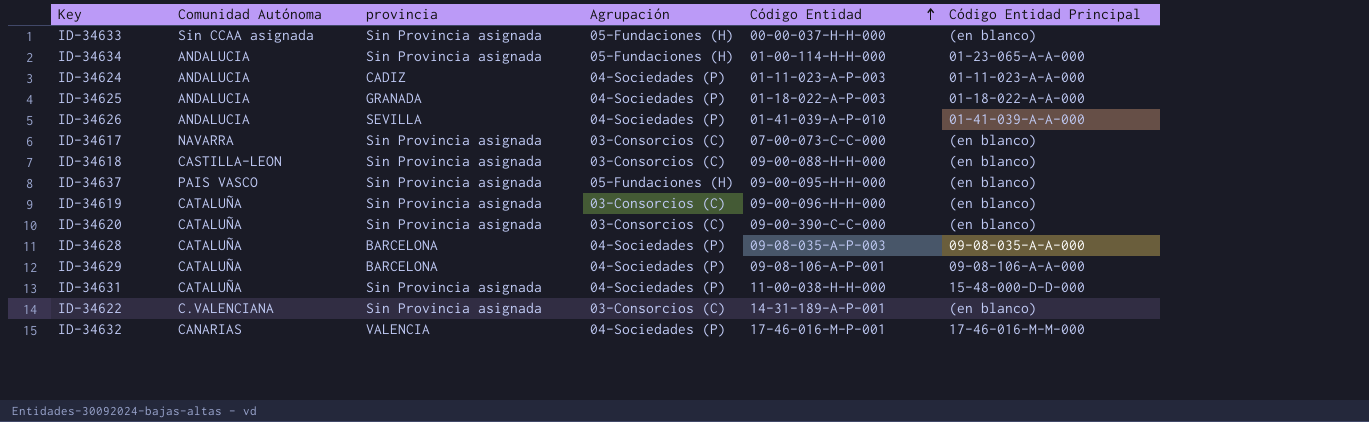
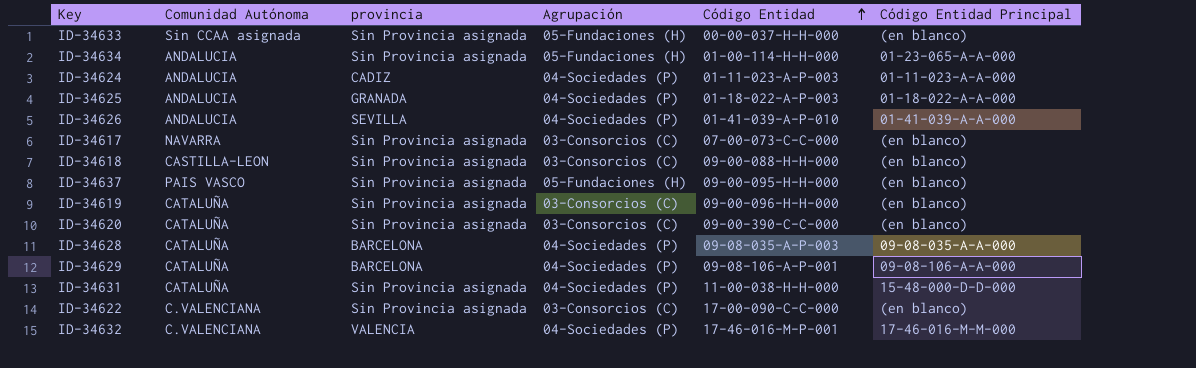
ID-34622 | Código Entidad: 14-31-189-A-P-001 -> 17-00-090-C-C-000
ID-34632 | Comunidad Autónoma: CANARIAS -> C.VALENCIANA

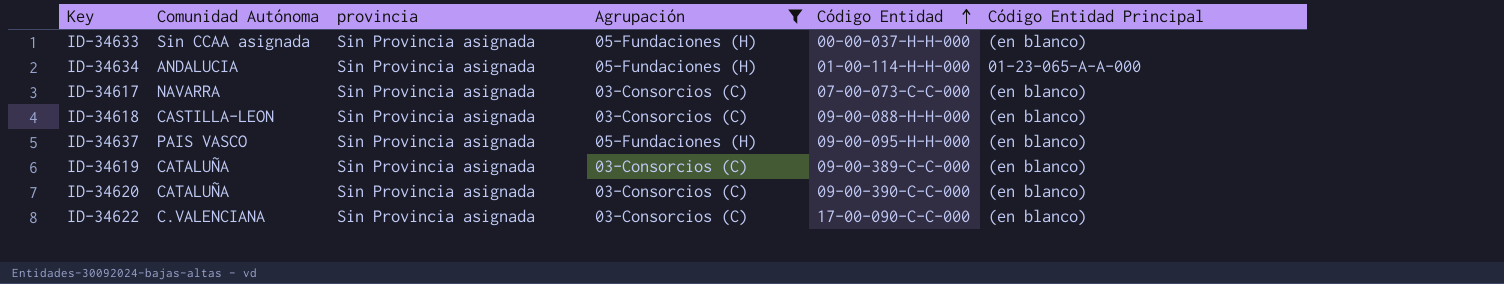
filter: none -> Agrupación != 04-Sociedades (P)
ID-34619 | Código Entidad: 09-00-096-H-H-000 -> 09-00-389-C-C-000

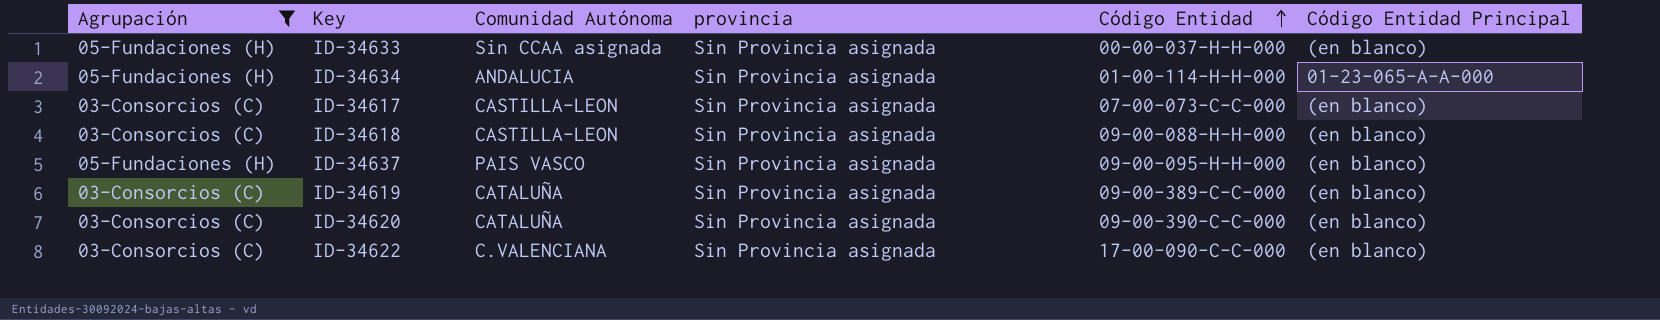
column Agrupación | position: 4 -> 1
ID-34617 | Comunidad Autónoma: NAVARRA -> CASTILLA-LEON

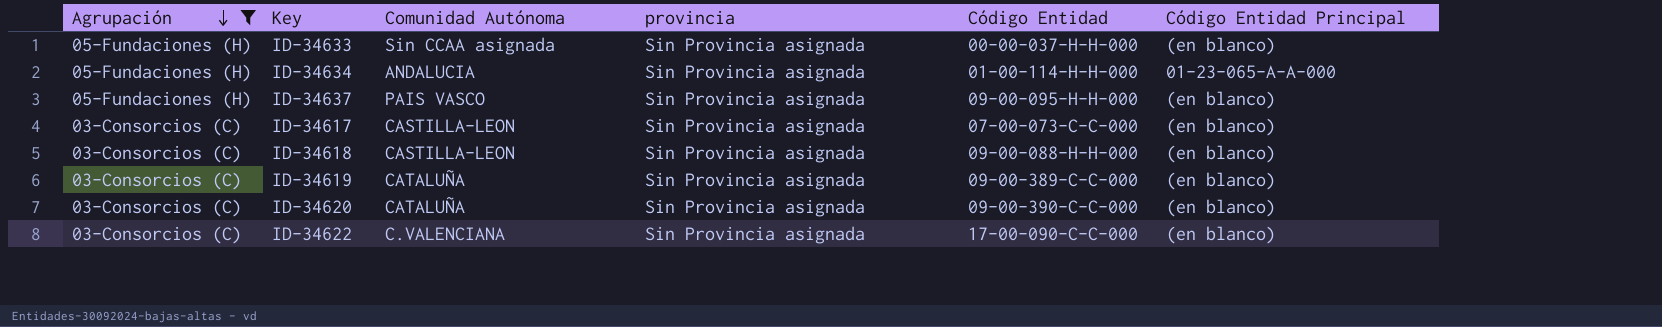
row order: Código Entidad ascending -> Agrupación descending

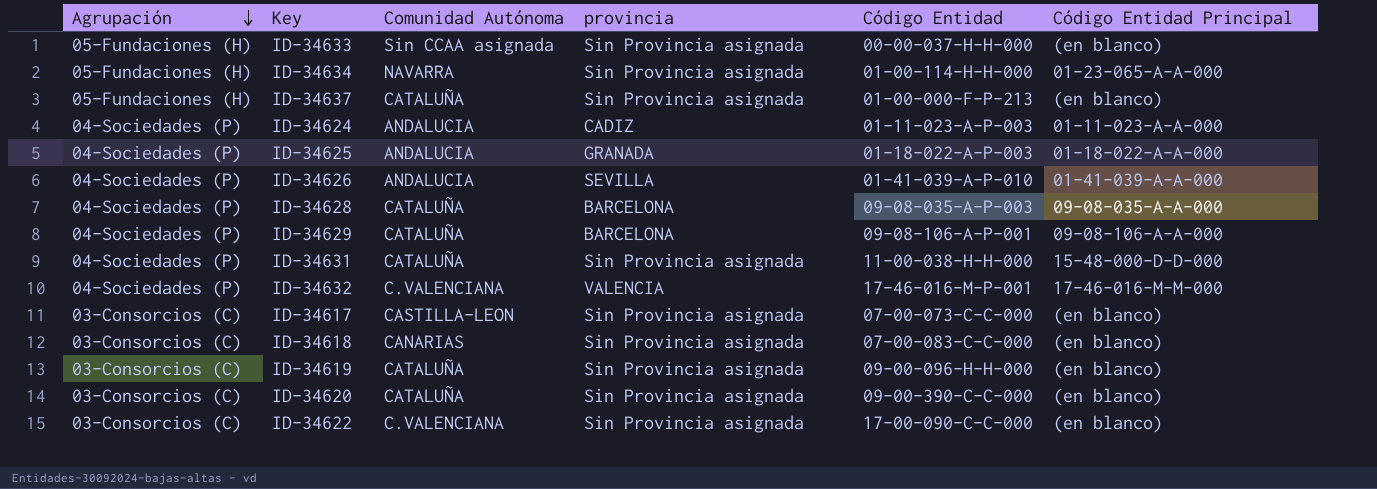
filter: Agrupación != 04-Sociedades (P) -> none
ID-34634 | Comunidad Autónoma: ANDALUCIA -> NAVARRA
ID-34637 | Comunidad Autónoma: PAIS VASCO -> CATALUÑA
ID-34637 | Código Entidad: 09-00-095-H-H-000 -> 01-00-000-F-P-213
ID-34618 | Comunidad Autónoma: CASTILLA-LEON -> CANARIAS
ID-34618 | Código Entidad: 09-00-088-H-H-000 -> 07-00-083-C-C-000
ID-34619 | Código Entidad: 09-00-389-C-C-000 -> 09-00-096-H-H-000

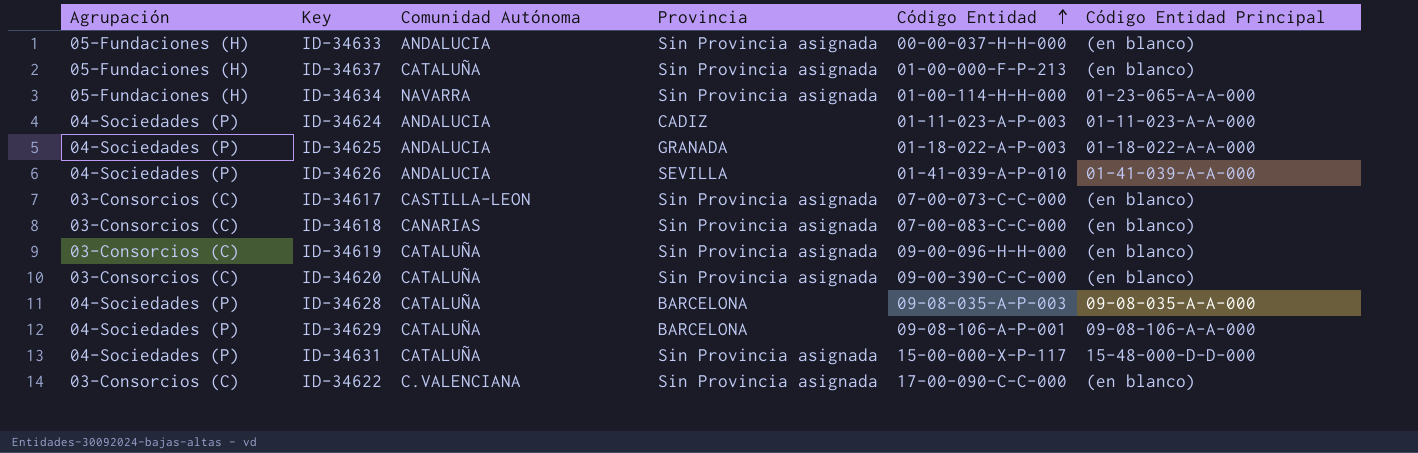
row order: Agrupación descending -> Código Entidad ascending
column name: provincia -> Provincia
row ID-34632: 04-Sociedades (P) | C.VALENCIANA | VALENCIA | 17-46-016-M-P-001 | 17-46-016-M-M-000 -> none
ID-34633 | Comunidad Autónoma: Sin CCAA asignada -> ANDALUCIA
ID-34631 | Código Entidad: 11-00-038-H-H-000 -> 15-00-000-X-P-117

